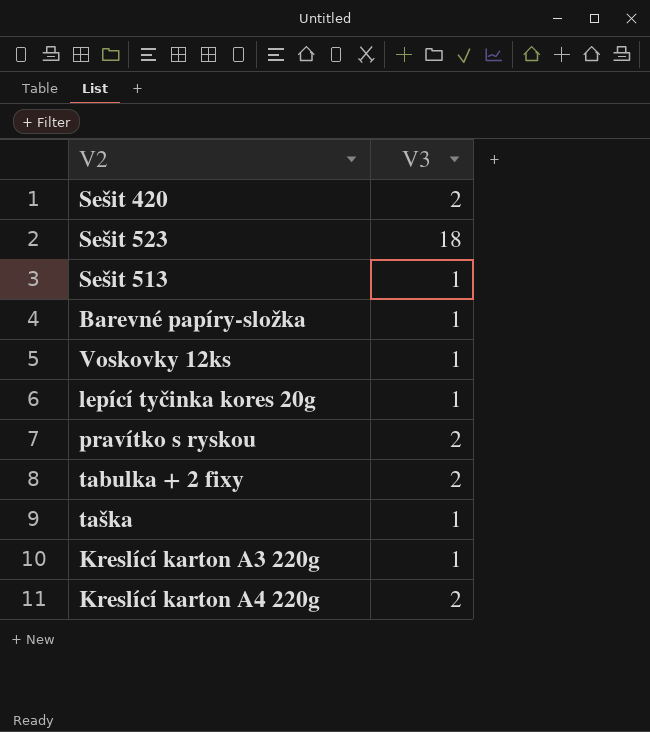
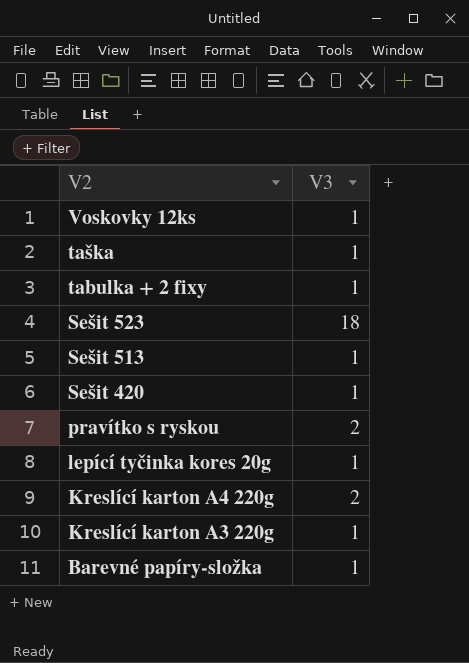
row order: none -> V2 descending
tabulka + 2 fixy | V3: 2 -> 1
Sešit 420 | V3: 2 -> 1

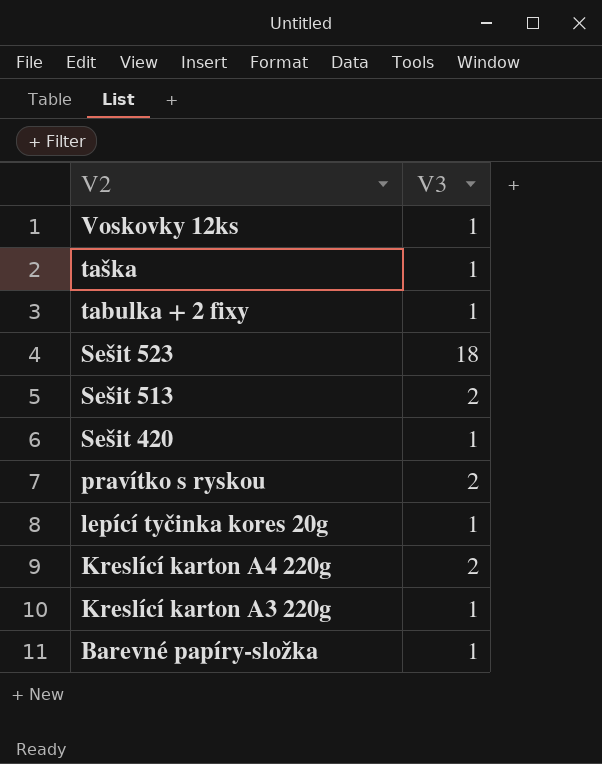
Sešit 513 | V3: 1 -> 2

